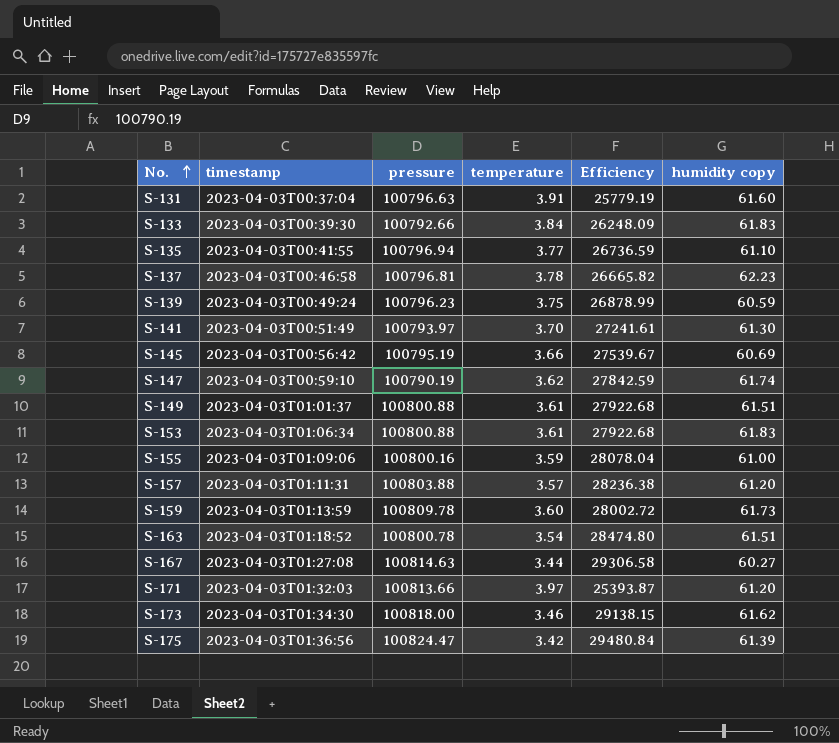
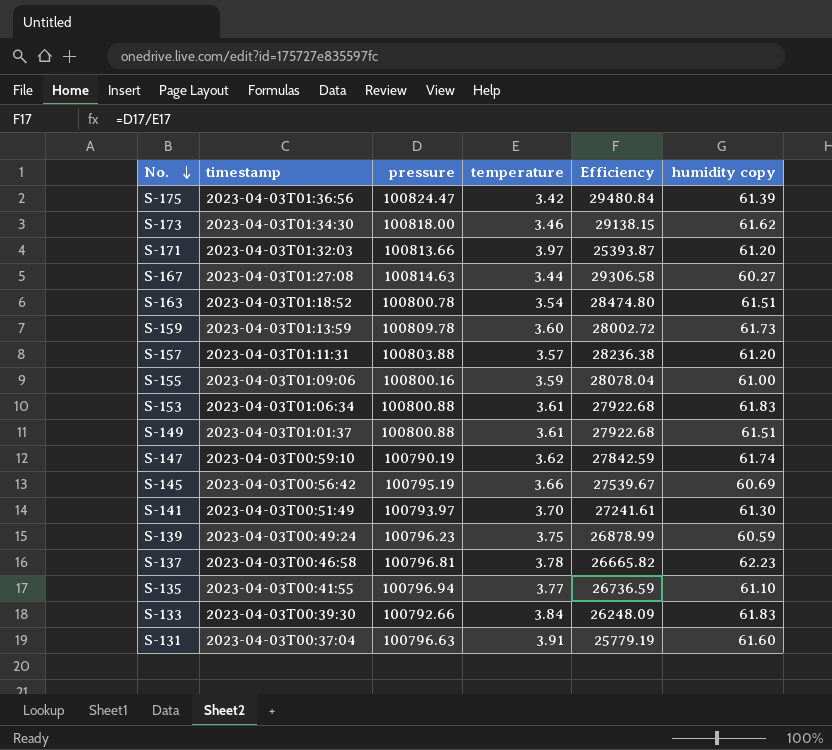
row order: No. ascending -> No. descending

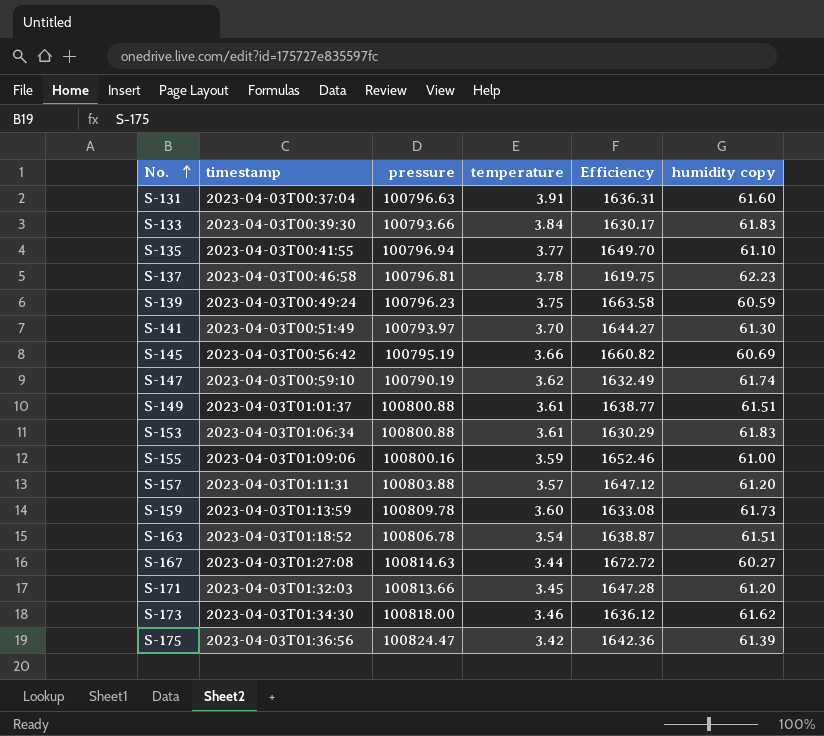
row order: No. descending -> No. ascending
column Efficiency | formula: [pressure] / [temperature] -> [pressure] / [humidity copy]
S-133 | pressure: 100792.66 -> 100793.66
S-163 | pressure: 100800.78 -> 100806.78
S-171 | temperature: 3.97 -> 3.45

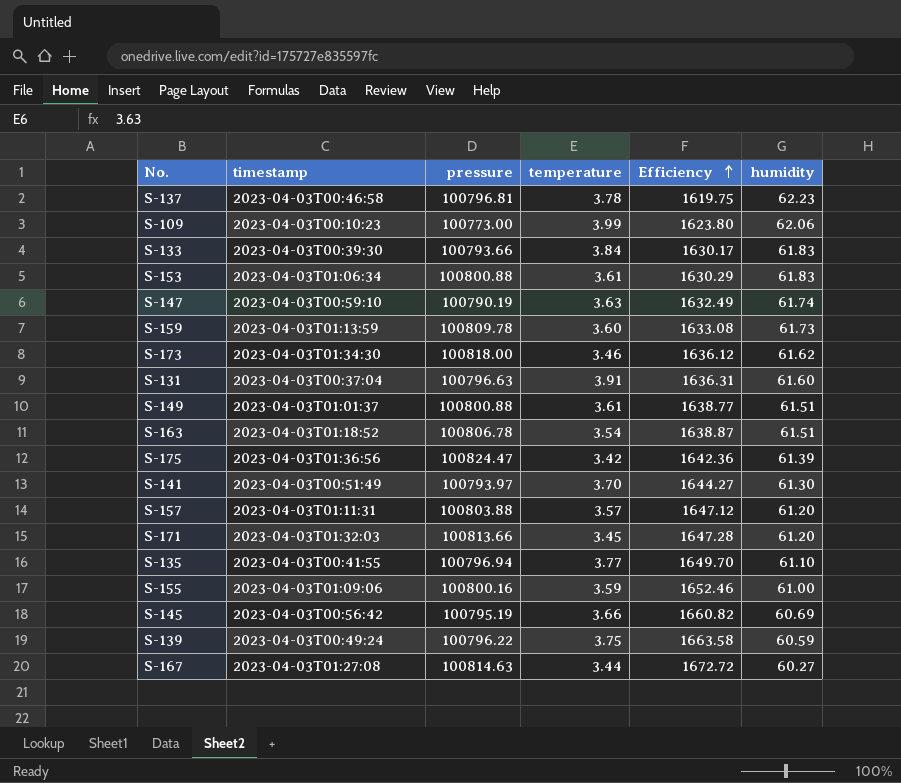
row order: No. ascending -> Efficiency ascending
column name: humidity copy -> humidity
row S-109: none -> 2023-04-03T00:10:23 | 100773.00 | 3.99 | 1623.80 | 62.06
S-147 | temperature: 3.62 -> 3.63
S-139 | pressure: 100796.23 -> 100796.22

